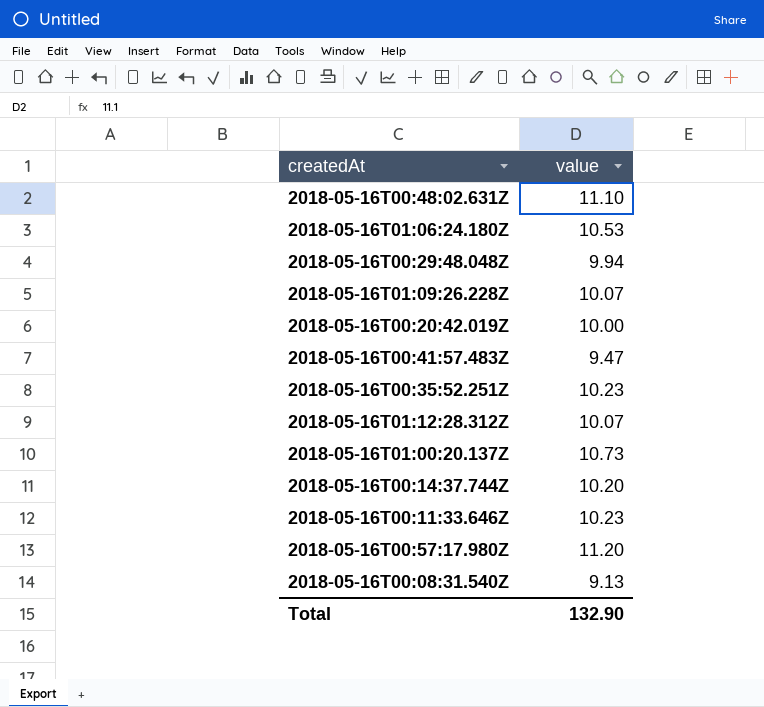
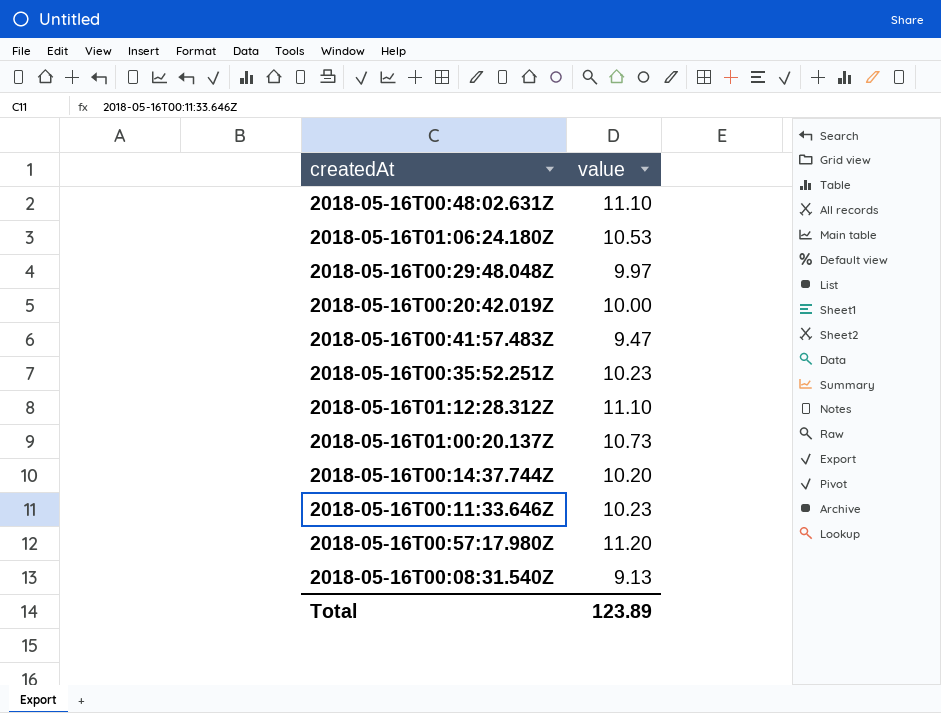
row 2018-05-16T01:09:26.228Z: 10.07 -> none
2018-05-16T00:29:48.048Z | value: 9.94 -> 9.97
2018-05-16T01:12:28.312Z | value: 10.07 -> 11.10
Total | value: 132.90 -> 123.89

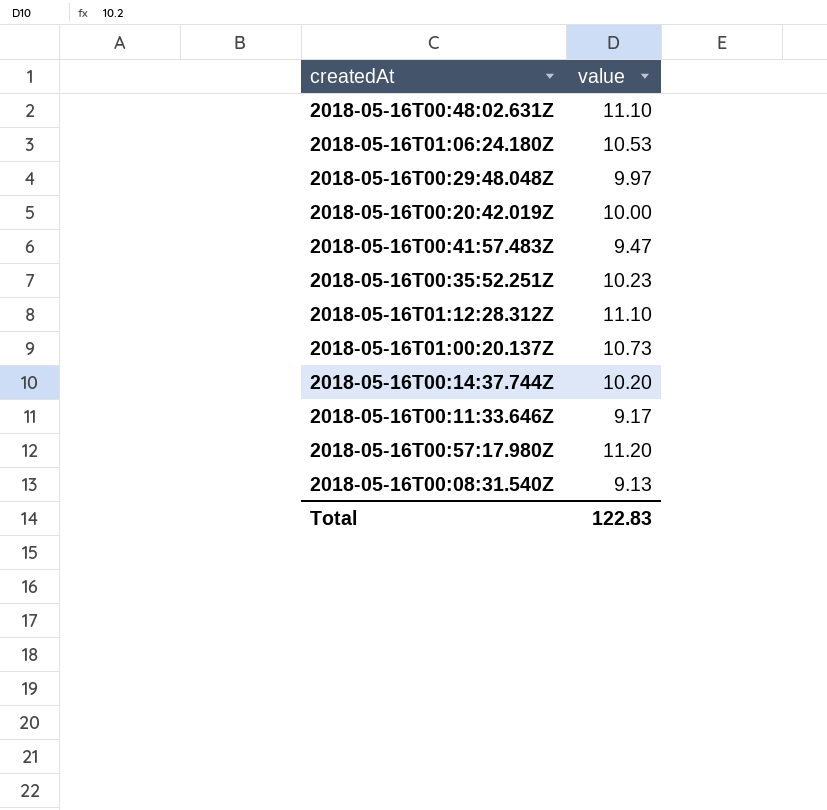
2018-05-16T00:11:33.646Z | value: 10.23 -> 9.17
Total | value: 123.89 -> 122.83

